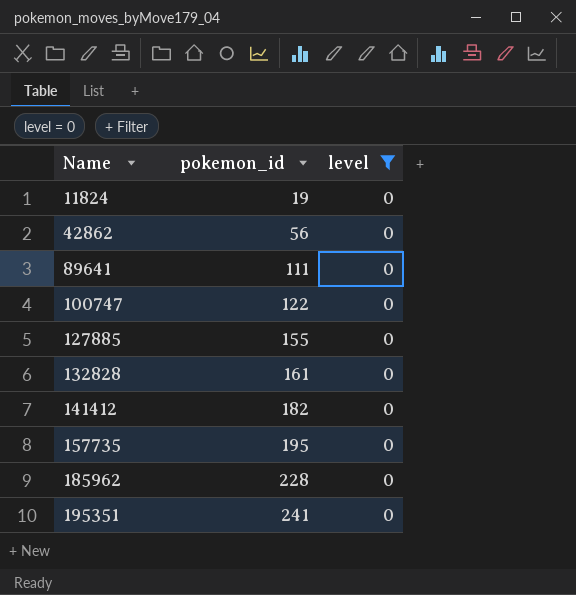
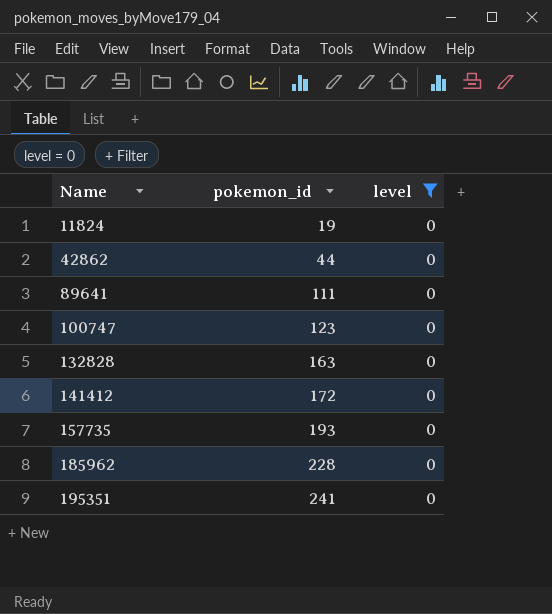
row 127885: 155 | 0 -> none
42862 | pokemon_id: 56 -> 44
100747 | pokemon_id: 122 -> 123
132828 | pokemon_id: 161 -> 163
141412 | pokemon_id: 182 -> 172
157735 | pokemon_id: 195 -> 193

